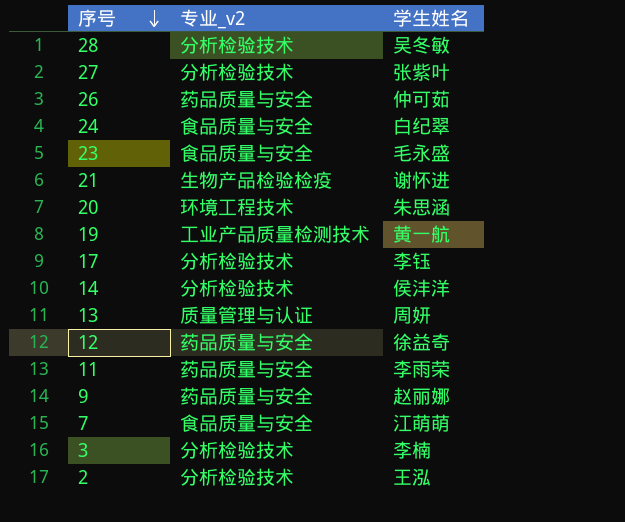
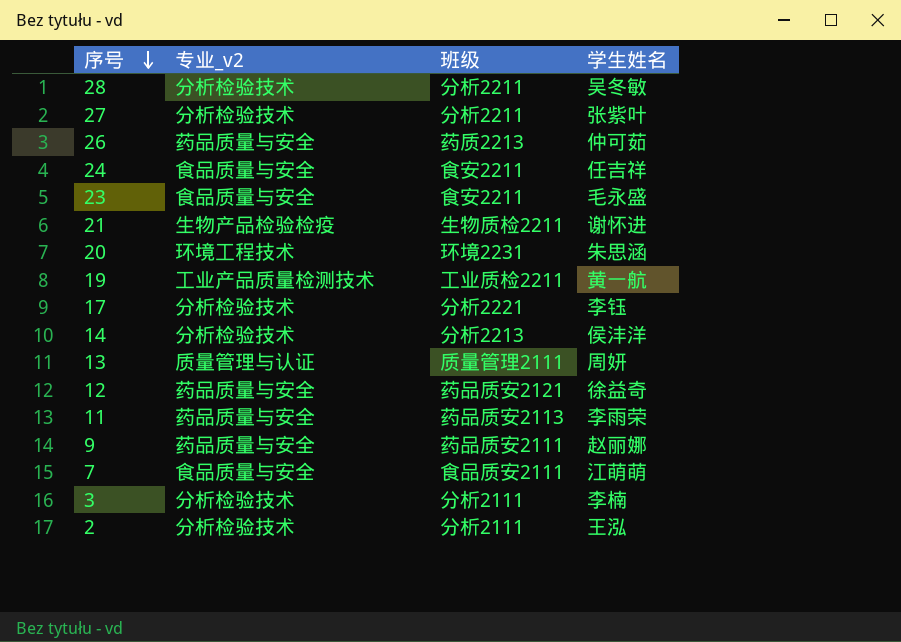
column 班级 | position: none -> 3
24 | 学生姓名: 白纪翠 -> 任吉祥

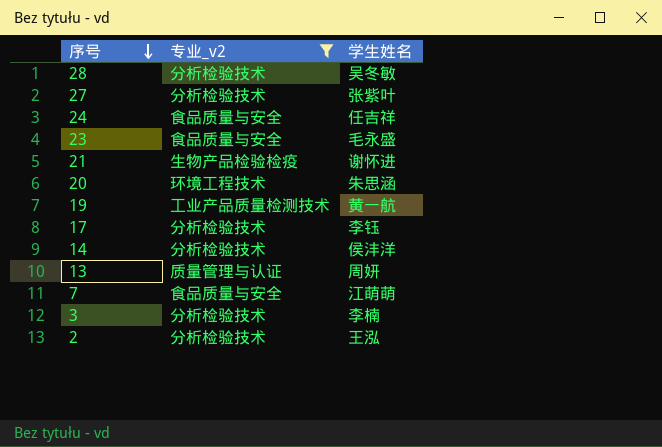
filter: none -> 专业_v2 != 药品质量与安全
column 班级 | position: 3 -> none

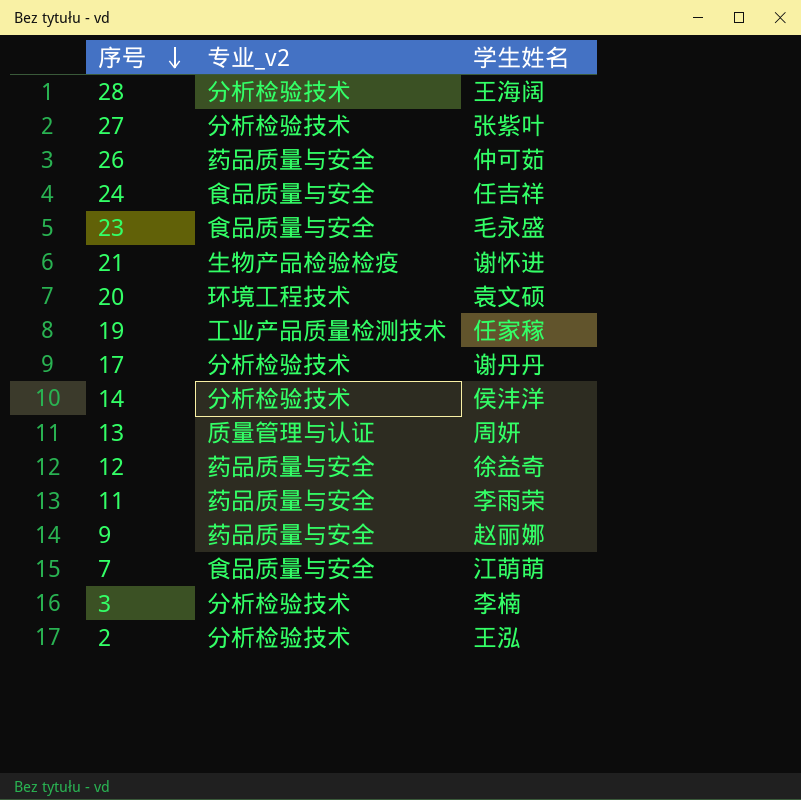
filter: 专业_v2 != 药品质量与安全 -> none
28 | 学生姓名: 吴冬敏 -> 王海阔
20 | 学生姓名: 朱思涵 -> 袁文硕
19 | 学生姓名: 黄一航 -> 任家稼
17 | 学生姓名: 李钰 -> 谢丹丹

